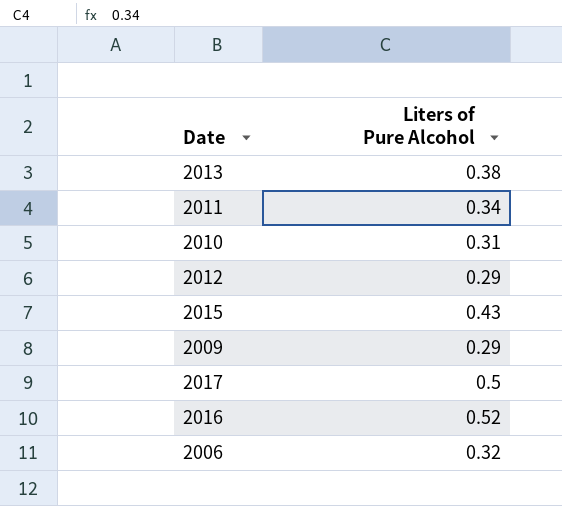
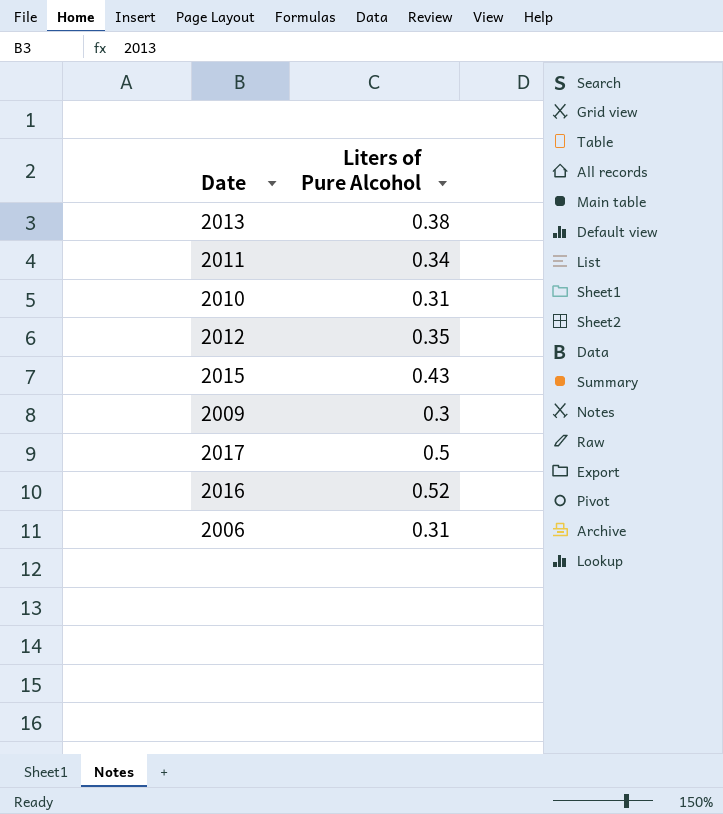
2012 | Liters of Pure Alcohol: 0.29 -> 0.35
2009 | Liters of Pure Alcohol: 0.29 -> 0.3
2006 | Liters of Pure Alcohol: 0.32 -> 0.31

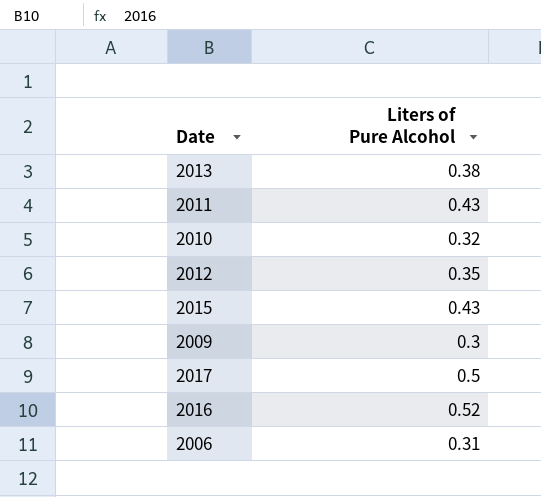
2011 | Liters of Pure Alcohol: 0.34 -> 0.43
2010 | Liters of Pure Alcohol: 0.31 -> 0.32

